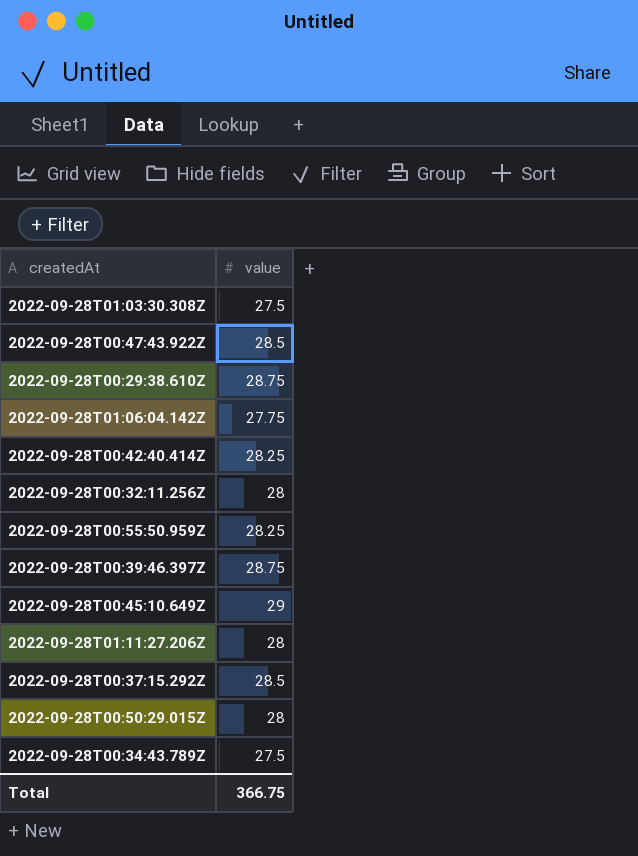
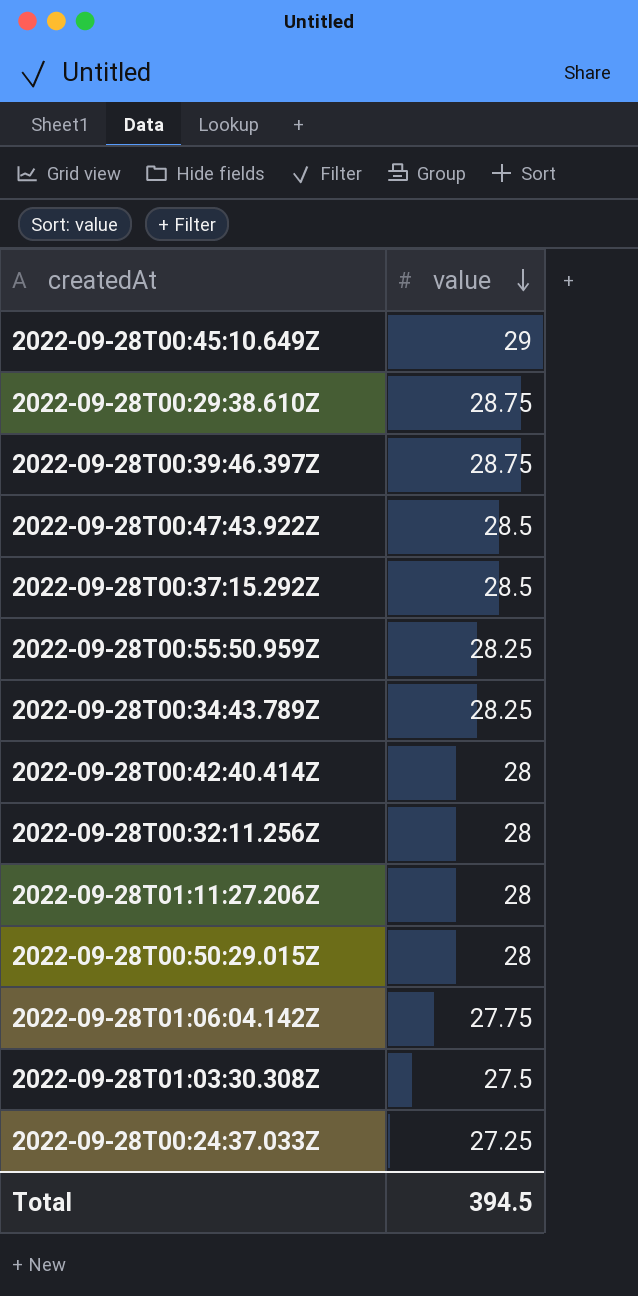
row order: none -> value descending
2022-09-28T00:34:43.789Z | value: 27.5 -> 28.25
2022-09-28T00:42:40.414Z | value: 28.25 -> 28
row 2022-09-28T00:24:37.033Z: none -> 27.25
Total | value: 366.75 -> 394.5

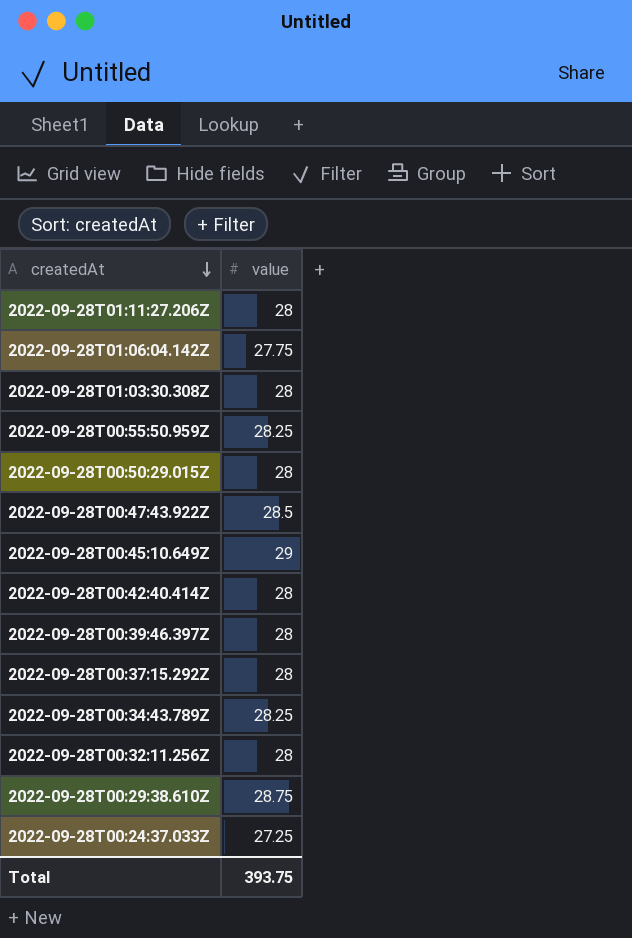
row order: value descending -> createdAt descending
2022-09-28T01:03:30.308Z | value: 27.5 -> 28
2022-09-28T00:39:46.397Z | value: 28.75 -> 28
2022-09-28T00:37:15.292Z | value: 28.5 -> 28
Total | value: 394.5 -> 393.75

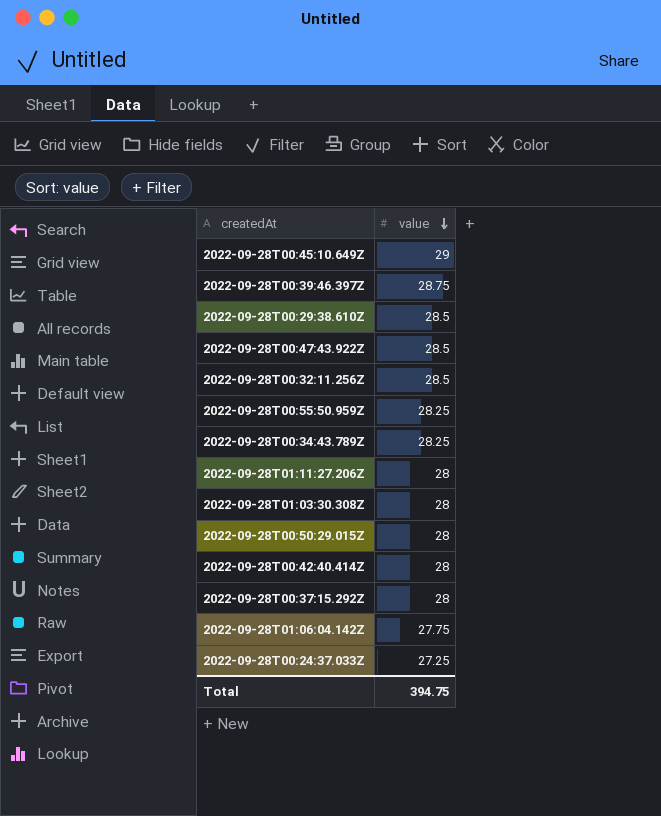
row order: createdAt descending -> value descending
2022-09-28T00:39:46.397Z | value: 28 -> 28.75
2022-09-28T00:29:38.610Z | value: 28.75 -> 28.5
2022-09-28T00:32:11.256Z | value: 28 -> 28.5
Total | value: 393.75 -> 394.75

